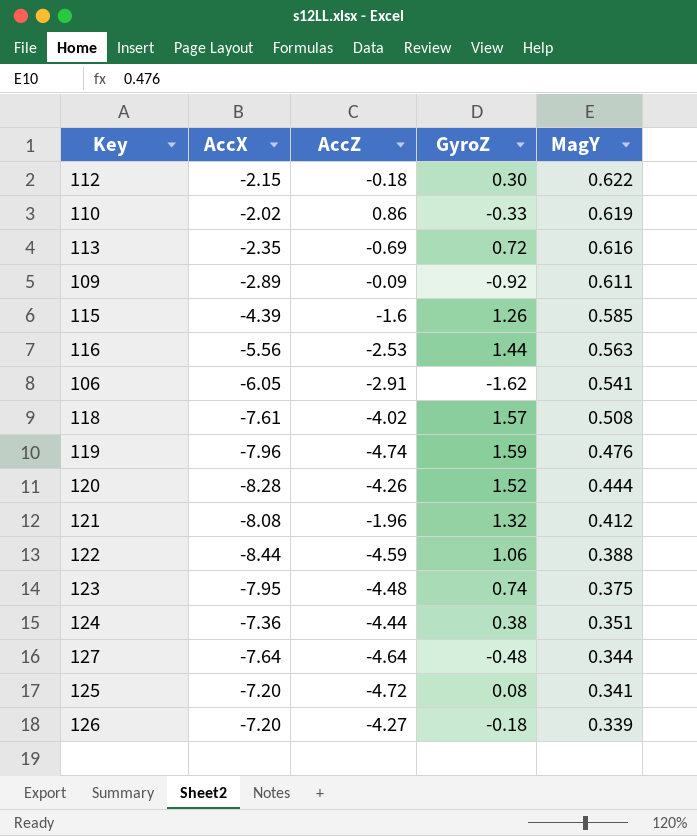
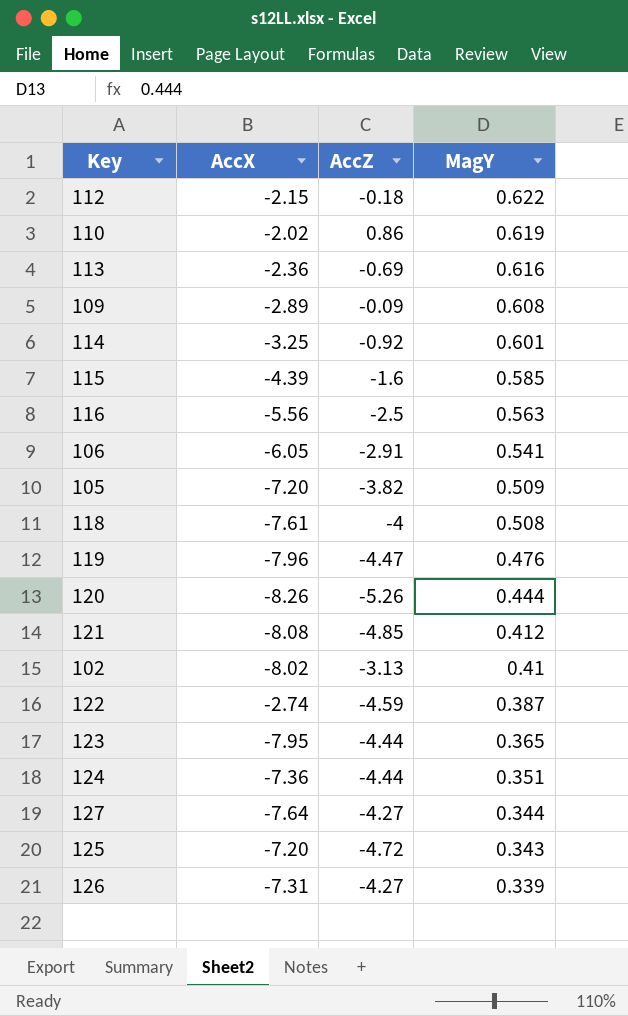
column GyroZ | position: 4 -> none
113 | AccX: -2.35 -> -2.36
109 | MagY: 0.611 -> 0.608
row 114: none -> -3.25 | -0.92 | 0.601
116 | AccZ: -2.53 -> -2.5
row 105: none -> -7.20 | -3.82 | 0.509
118 | AccZ: -4.02 -> -4
119 | AccZ: -4.74 -> -4.47
120 | AccX: -8.28 -> -8.26
120 | AccZ: -4.26 -> -5.26
121 | AccZ: -1.96 -> -4.85
row 102: none -> -8.02 | -3.13 | 0.41
122 | AccX: -8.44 -> -2.74
122 | MagY: 0.388 -> 0.387
123 | AccZ: -4.48 -> -4.44
123 | MagY: 0.375 -> 0.365
127 | AccZ: -4.64 -> -4.27
125 | MagY: 0.341 -> 0.343
126 | AccX: -7.20 -> -7.31

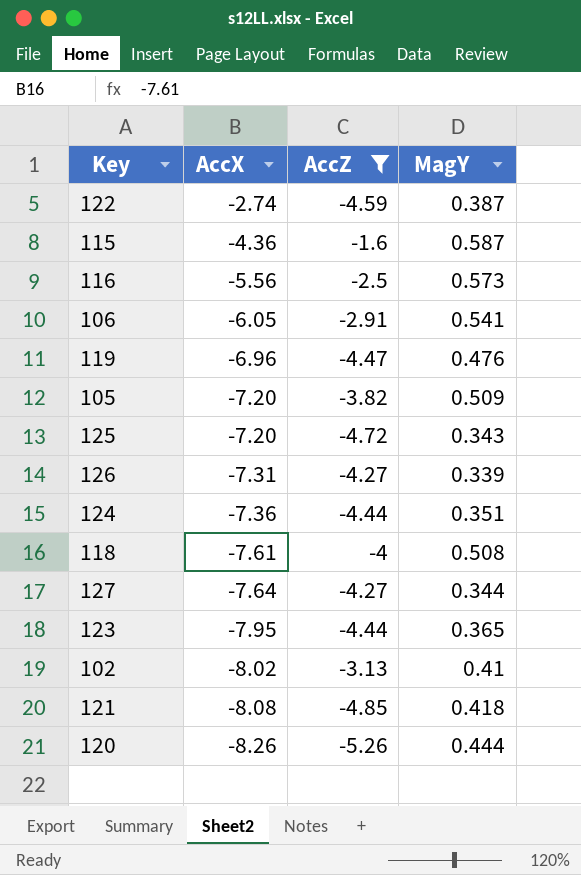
filter: none -> AccZ <= -1.6
row order: MagY descending -> AccX descending
115 | AccX: -4.39 -> -4.36
115 | MagY: 0.585 -> 0.587
116 | MagY: 0.563 -> 0.573
119 | AccX: -7.96 -> -6.96
121 | MagY: 0.412 -> 0.418

